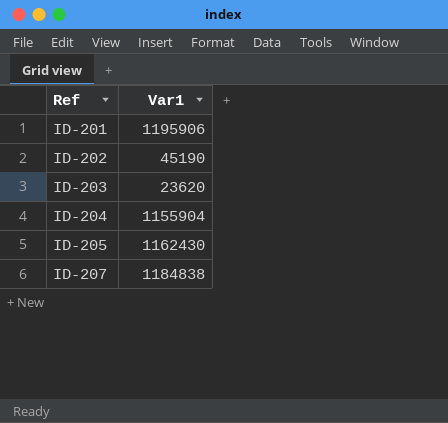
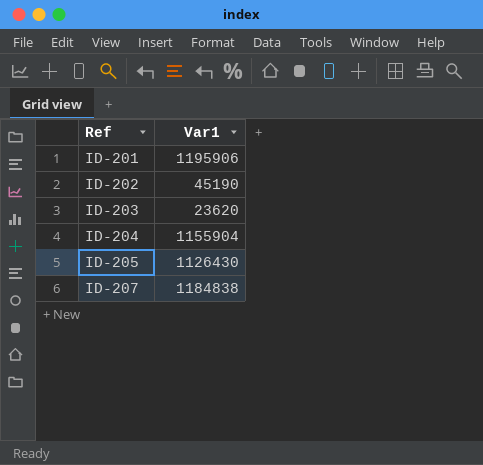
ID-205 | Var1: 1162430 -> 1126430

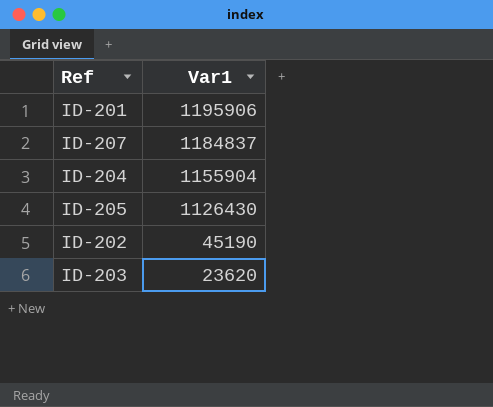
row order: Ref ascending -> Var1 descending
ID-207 | Var1: 1184838 -> 1184837

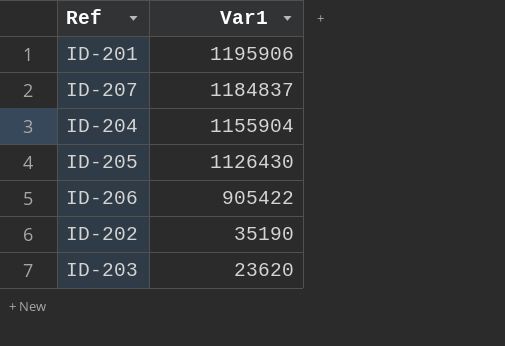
row ID-206: none -> 905422
ID-202 | Var1: 45190 -> 35190

